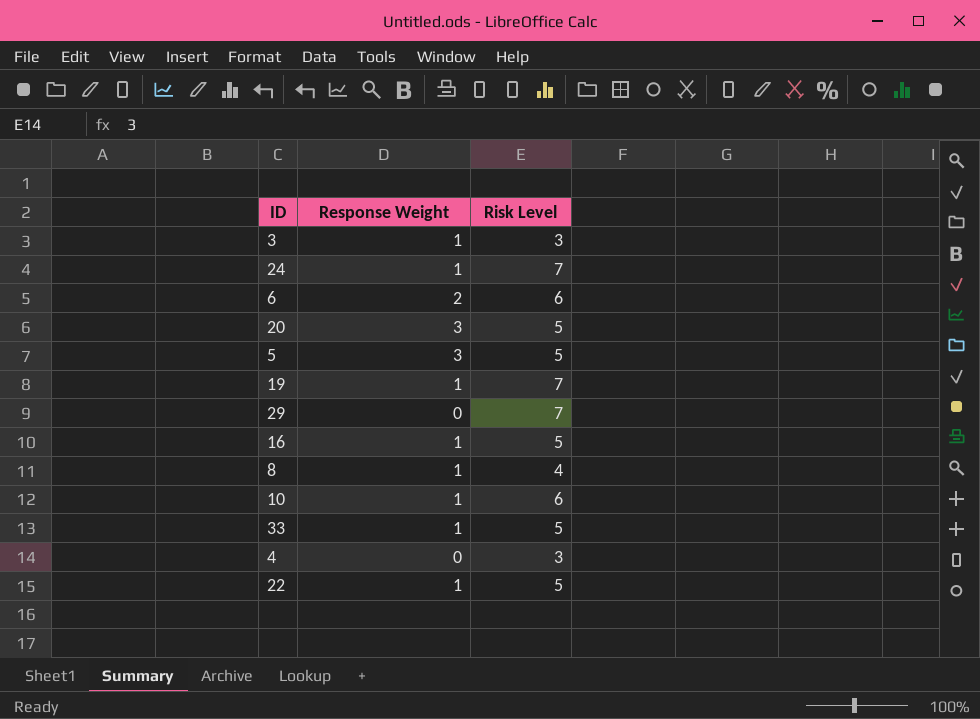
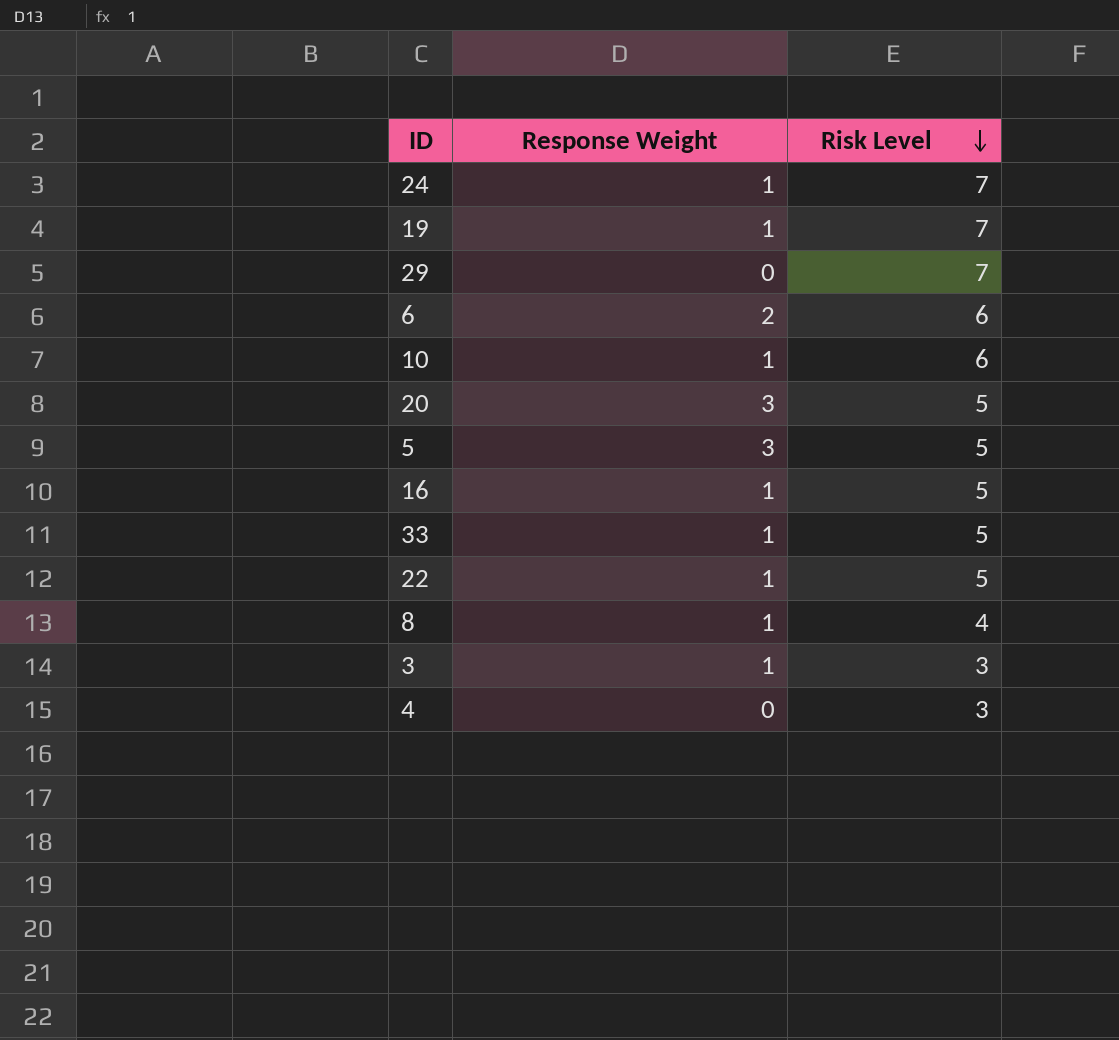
row order: none -> Risk Level descending

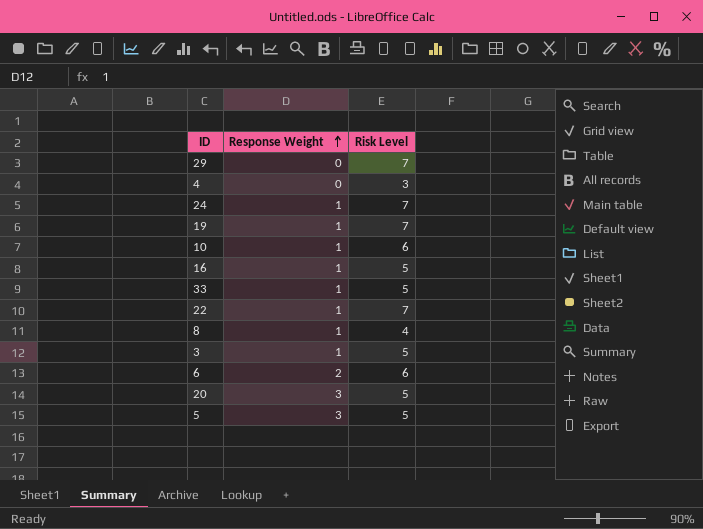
row order: Risk Level descending -> Response Weight ascending
22 | Risk Level: 5 -> 7
3 | Risk Level: 3 -> 5

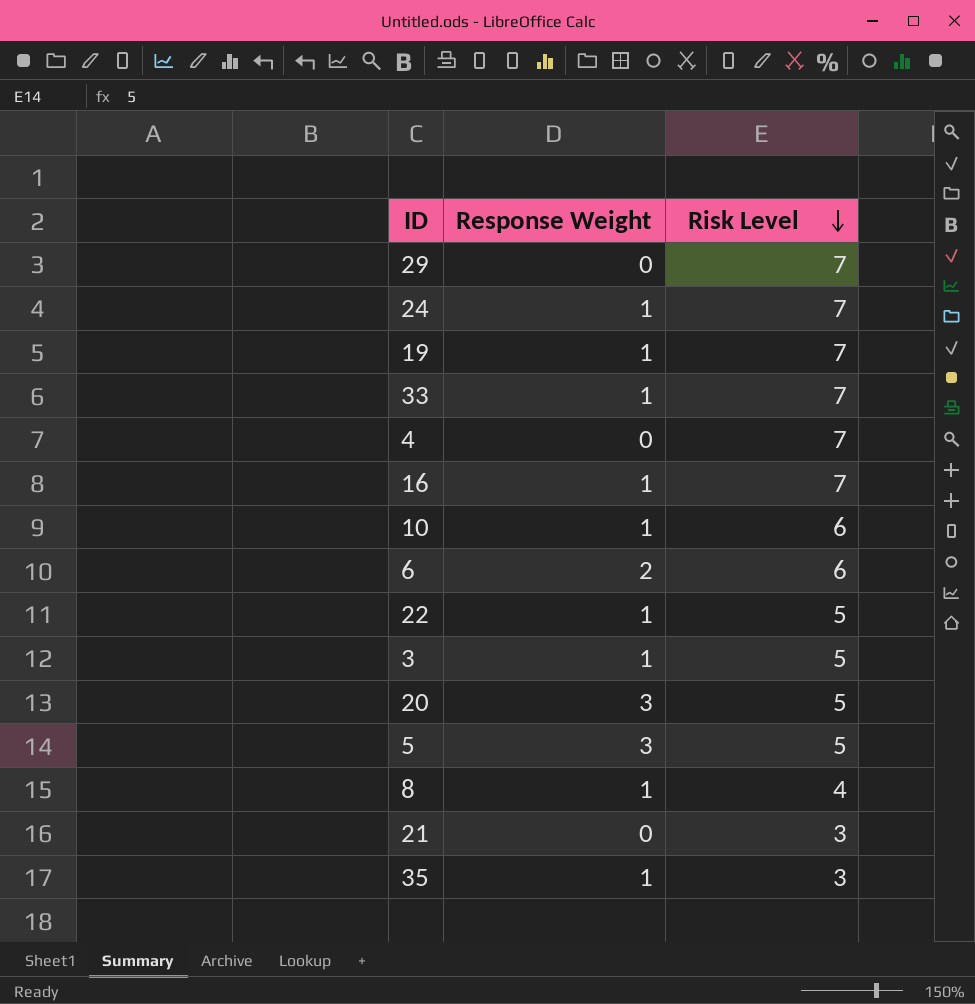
row order: Response Weight ascending -> Risk Level descending
33 | Risk Level: 5 -> 7
4 | Risk Level: 3 -> 7
16 | Risk Level: 5 -> 7
22 | Risk Level: 7 -> 5
row 21: none -> 0 | 3
row 35: none -> 1 | 3

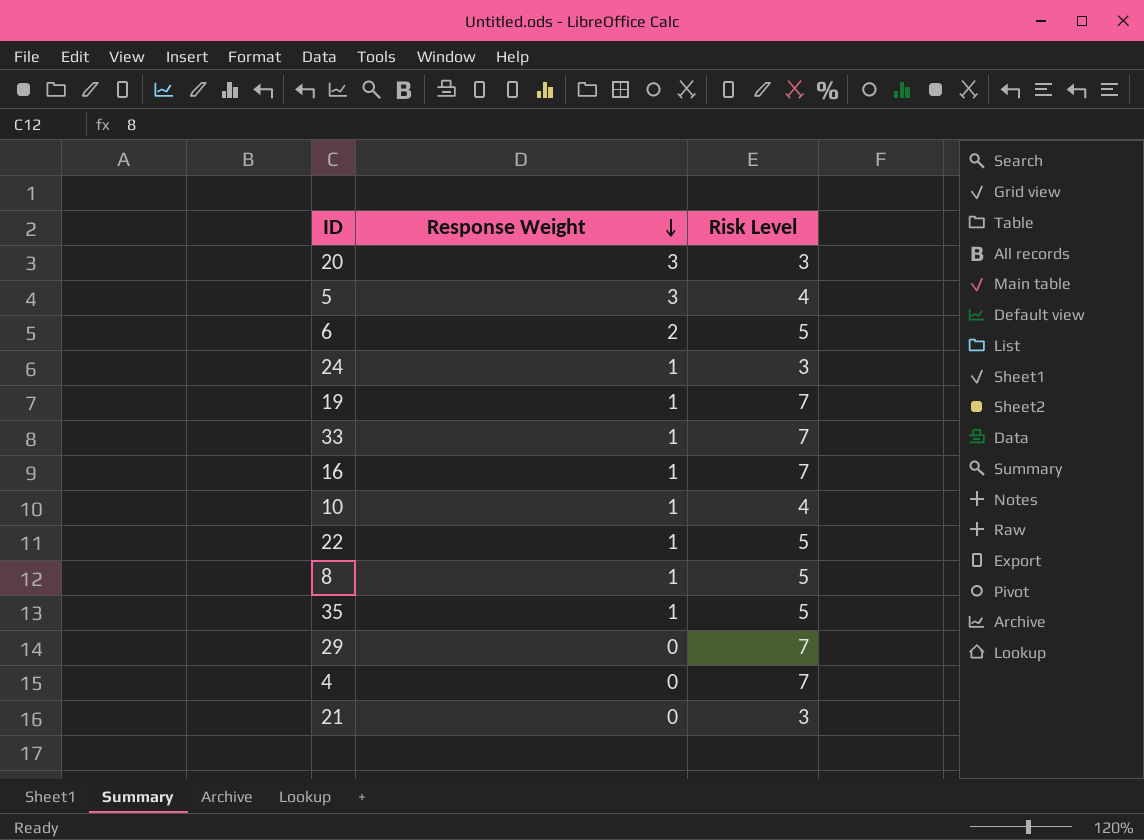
row order: Risk Level descending -> Response Weight descending
row 3: 1 | 5 -> none
20 | Risk Level: 5 -> 3
5 | Risk Level: 5 -> 4
6 | Risk Level: 6 -> 5
24 | Risk Level: 7 -> 3
10 | Risk Level: 6 -> 4
8 | Risk Level: 4 -> 5
35 | Risk Level: 3 -> 5

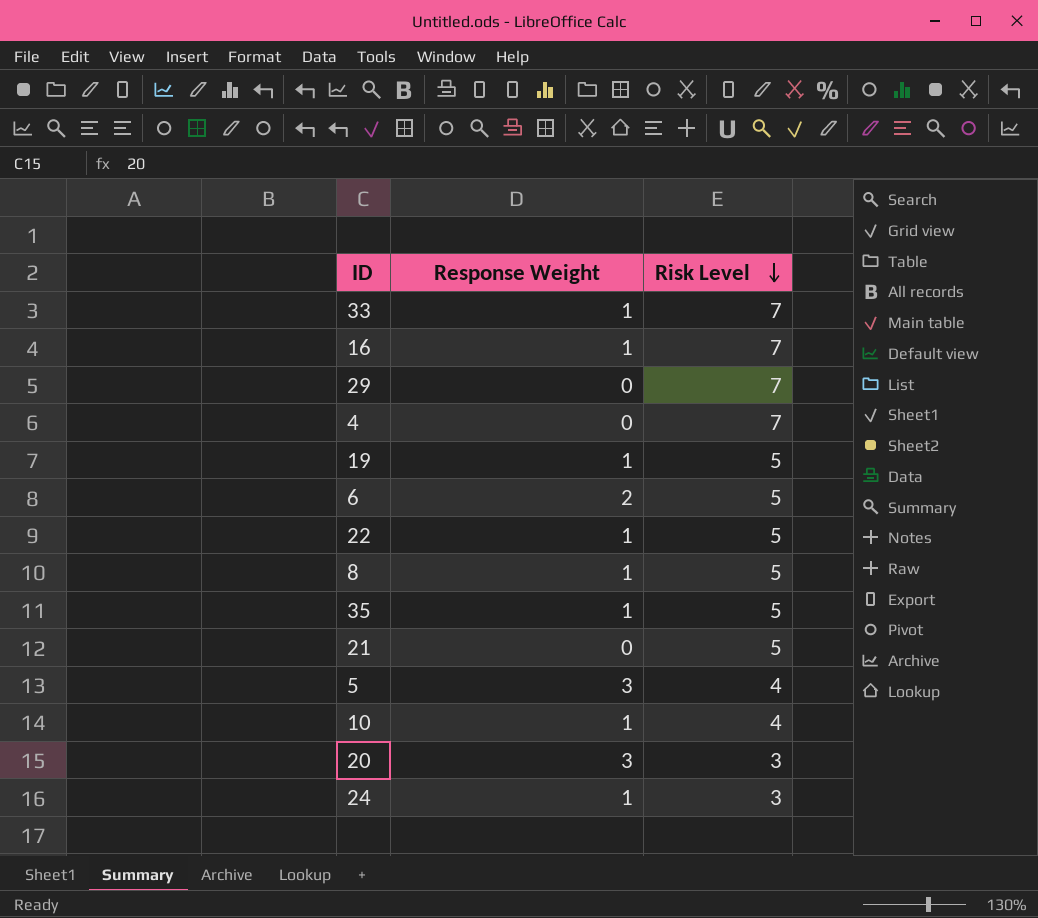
row order: Response Weight descending -> Risk Level descending
19 | Risk Level: 7 -> 5
21 | Risk Level: 3 -> 5

